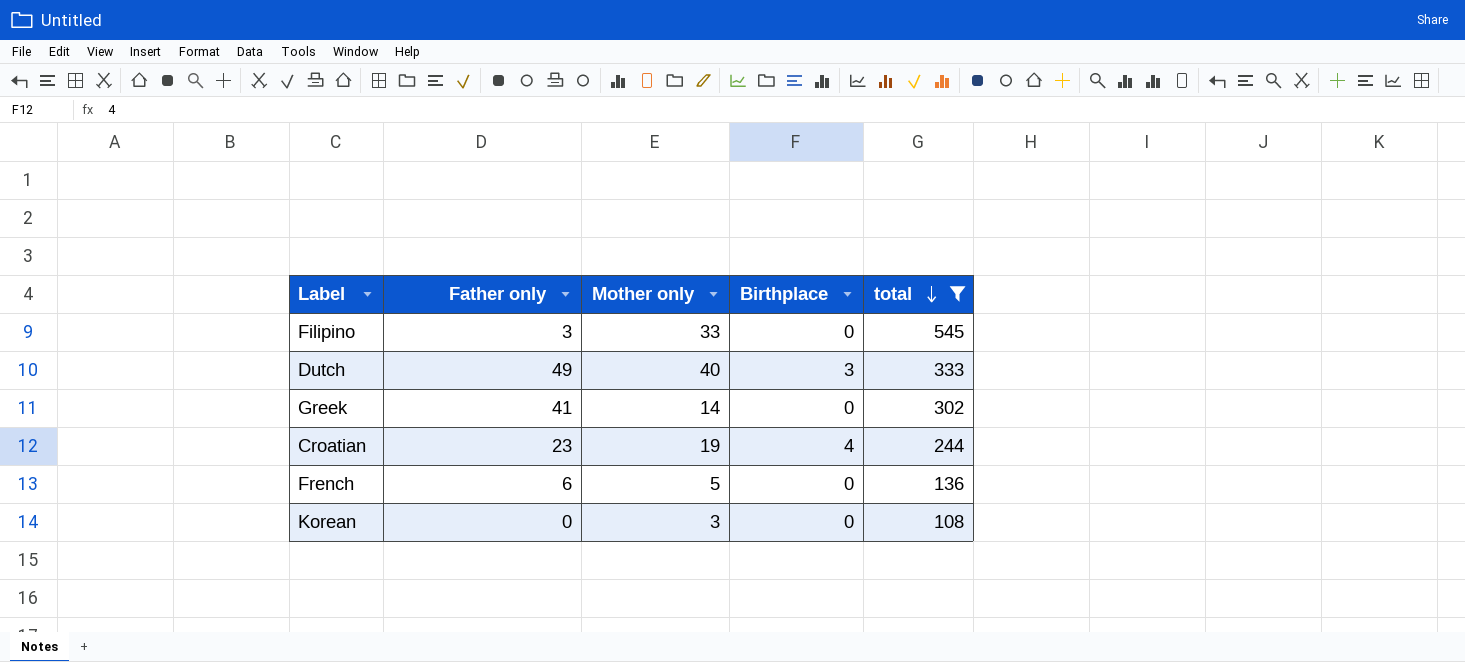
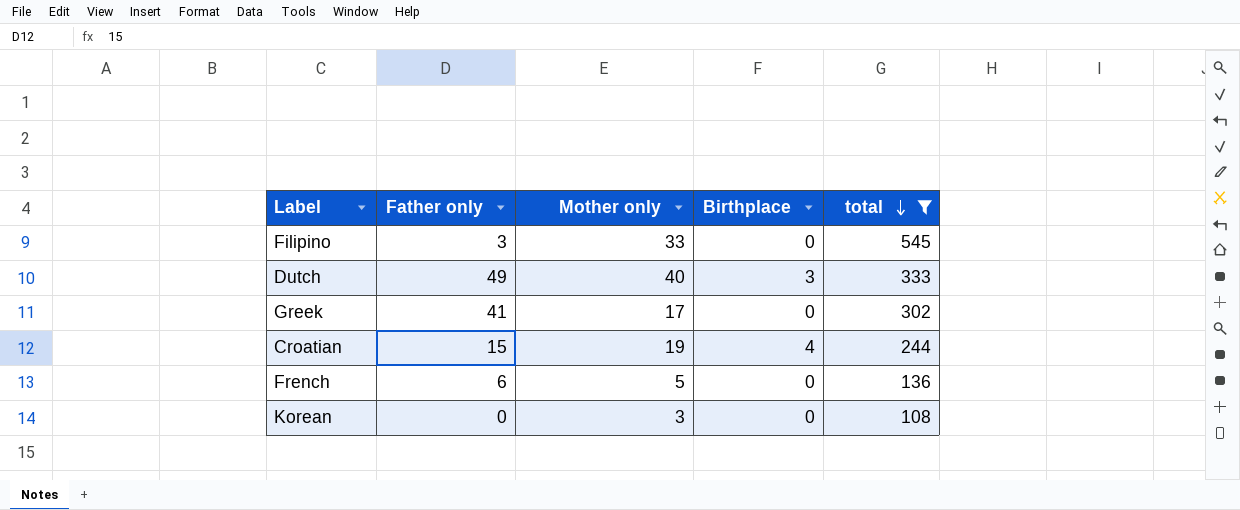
Greek | Mother only: 14 -> 17
Croatian | Father only: 23 -> 15

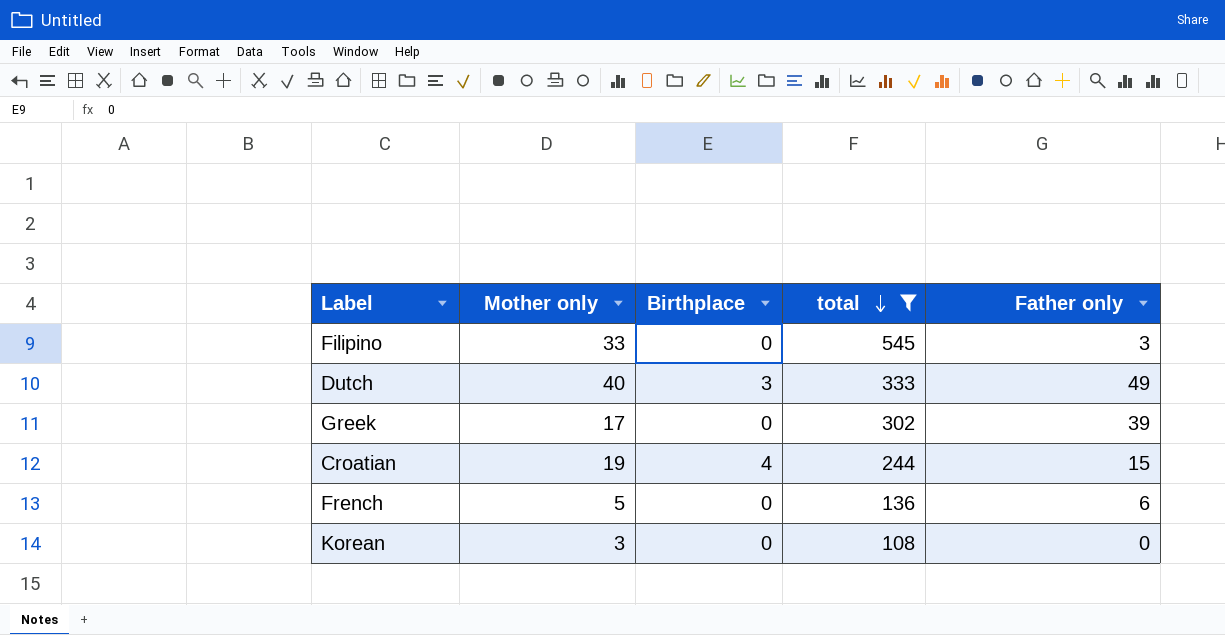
column Father only | position: 2 -> 5
Greek | Father only: 41 -> 39

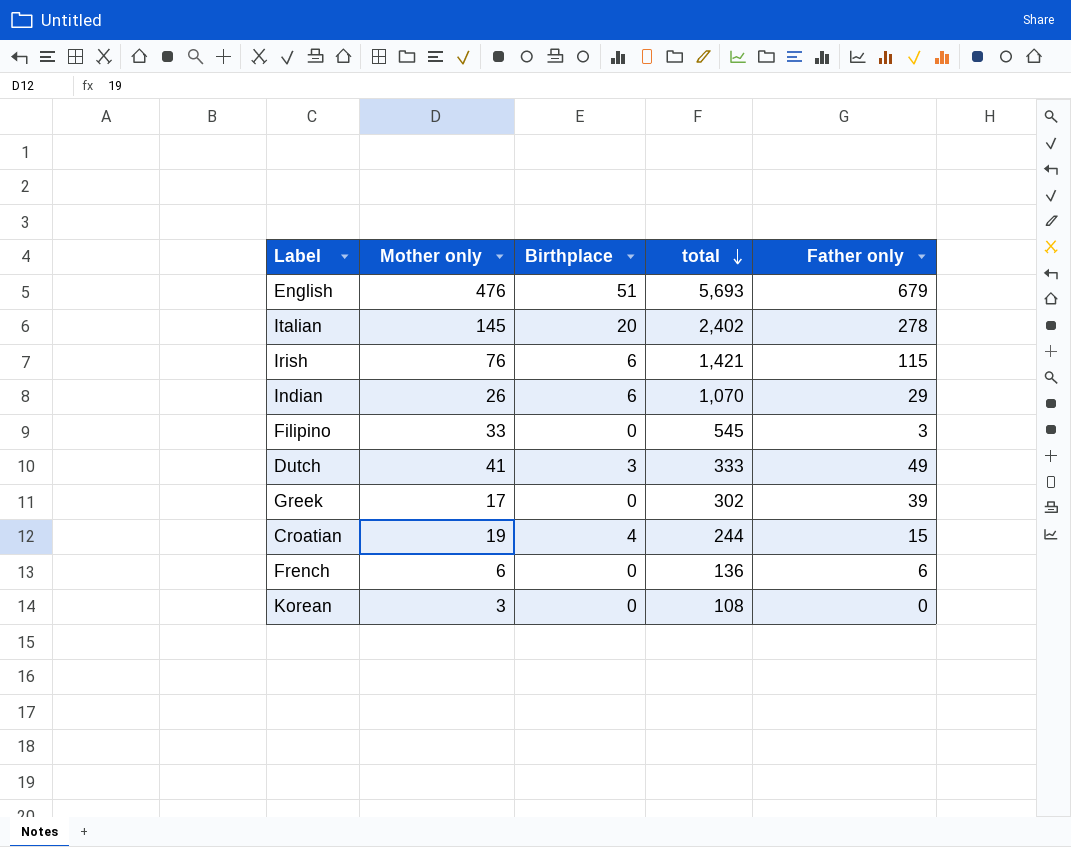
filter: total <= 545 -> none
Dutch | Mother only: 40 -> 41
French | Mother only: 5 -> 6

